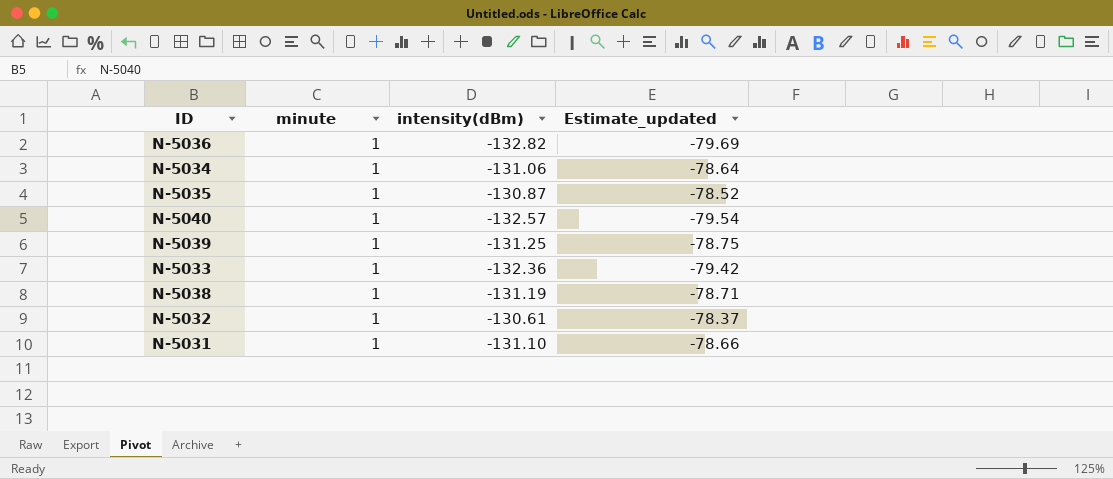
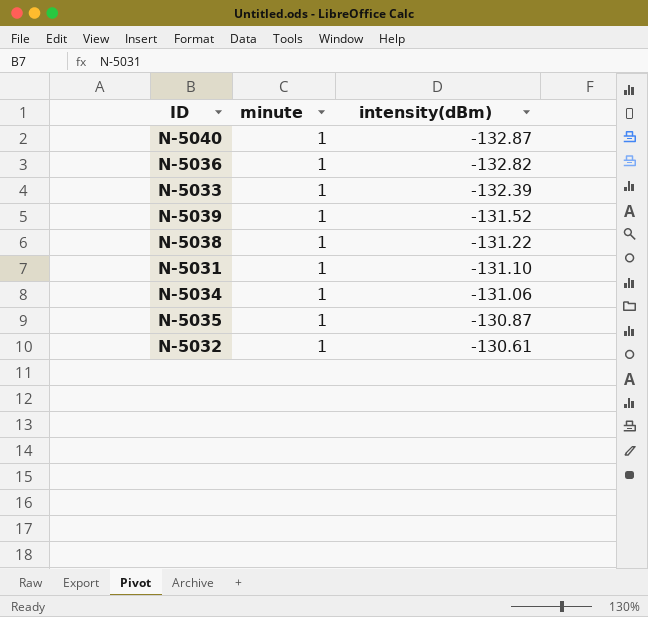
row order: none -> intensity(dBm) ascending
column Estimate_updated | formula: [intensity(dBm)] * 0.6 -> none
N-5040 | intensity(dBm): -132.57 -> -132.87
N-5033 | intensity(dBm): -132.36 -> -132.39
N-5039 | intensity(dBm): -131.25 -> -131.52
N-5038 | intensity(dBm): -131.19 -> -131.22

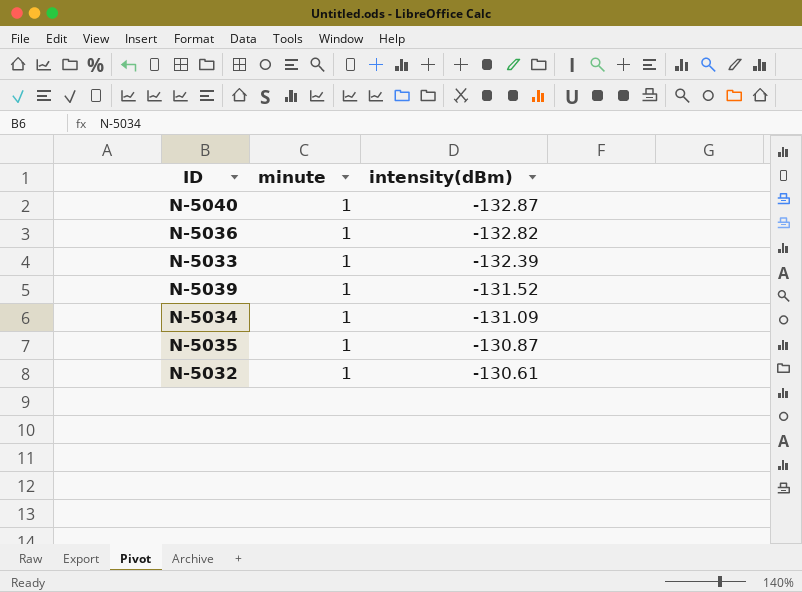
row N-5038: 1 | -131.22 -> none
row N-5031: 1 | -131.10 -> none
N-5034 | intensity(dBm): -131.06 -> -131.09

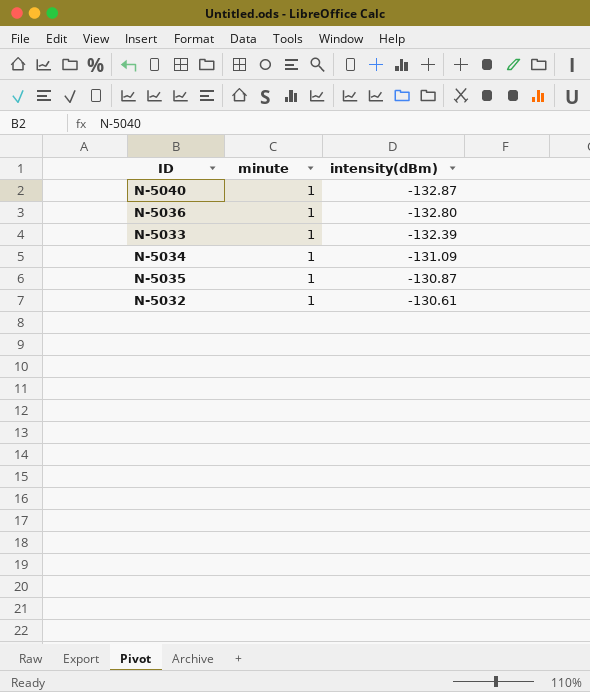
row N-5039: 1 | -131.52 -> none
N-5036 | intensity(dBm): -132.82 -> -132.80

